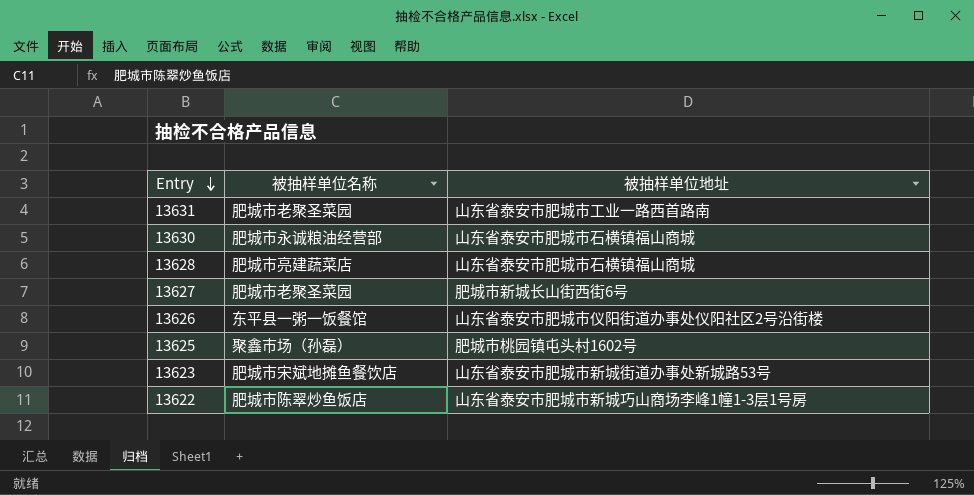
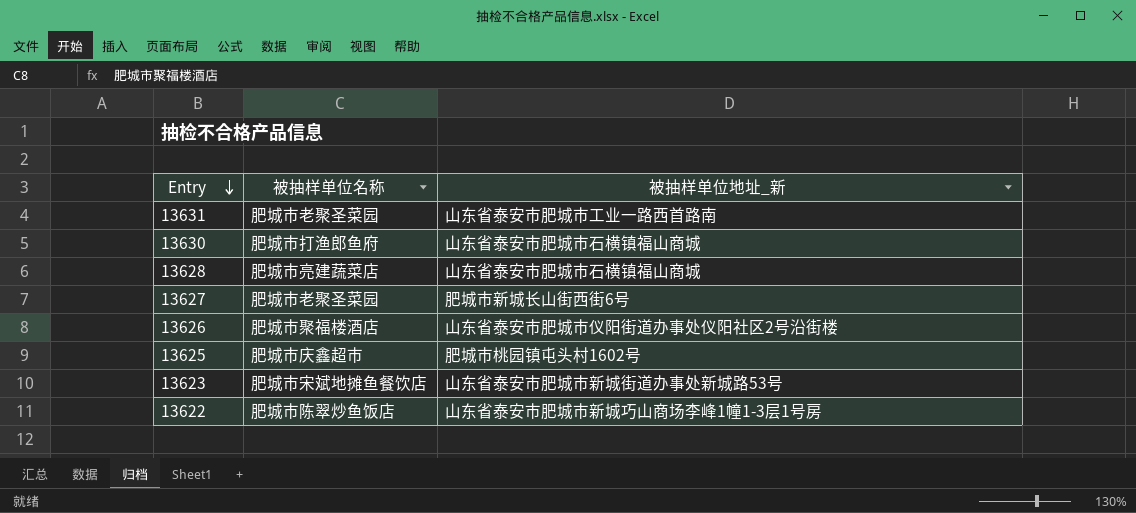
column name: 被抽样单位地址 -> 被抽样单位地址_新
13630 | 被抽样单位名称: 肥城市永诚粮油经营部 -> 肥城市打渔郎鱼府
13626 | 被抽样单位名称: 东平县一粥一饭餐馆 -> 肥城市聚福楼酒店
13625 | 被抽样单位名称: 聚鑫市场（孙磊） -> 肥城市庆鑫超市

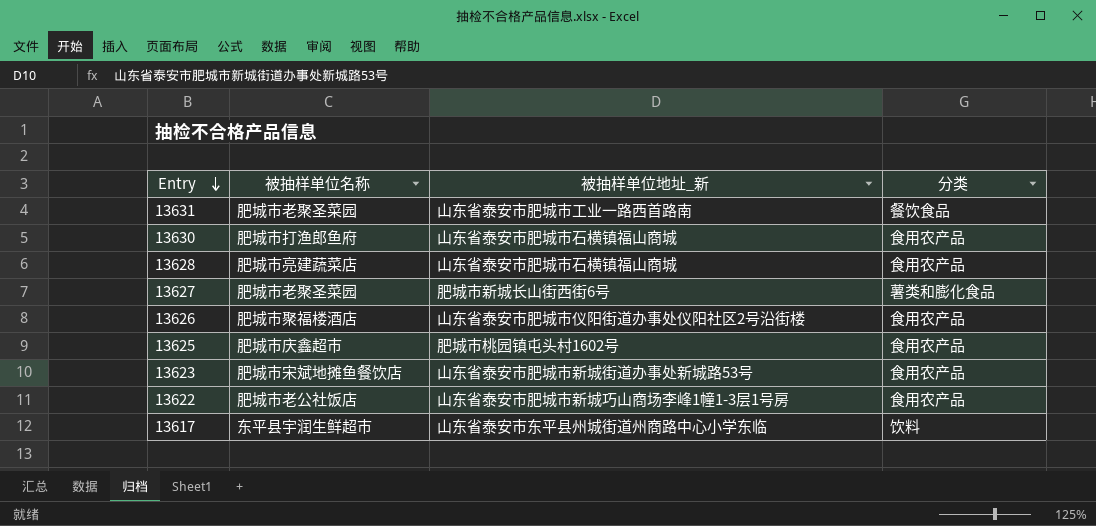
column 分类 | position: none -> 4
13622 | 被抽样单位名称: 肥城市陈翠炒鱼饭店 -> 肥城市老公社饭店
row 13617: none -> 东平县宇润生鲜超市 | 山东省泰安市东平县州城街道州商路中心小学东临 | 饮料

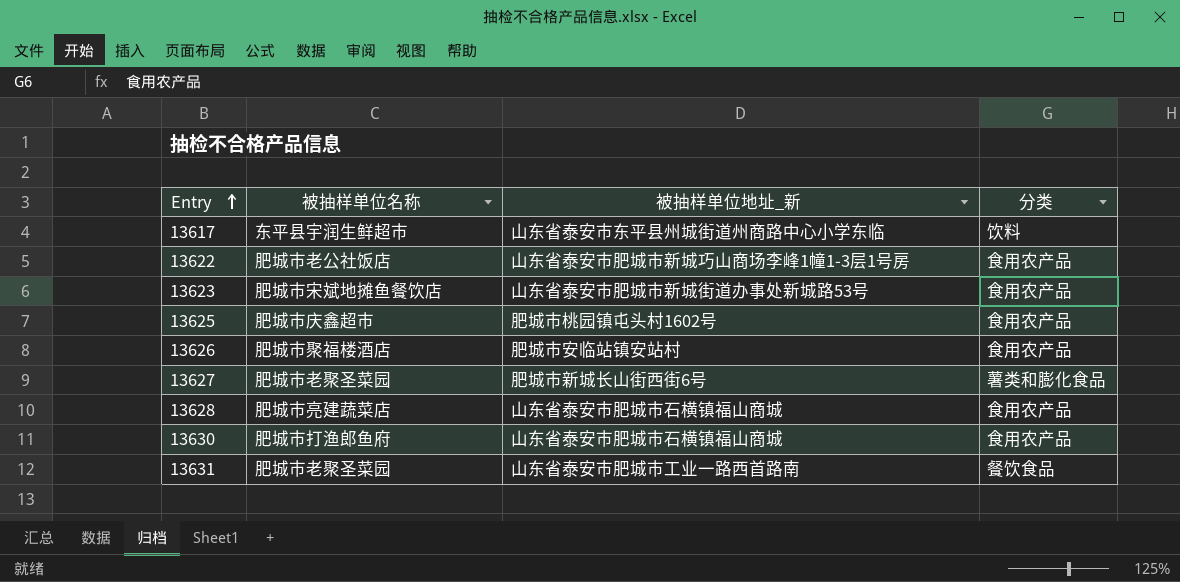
row order: Entry descending -> Entry ascending
13626 | 被抽样单位地址_新: 山东省泰安市肥城市仪阳街道办事处仪阳社区2号沿街楼 -> 肥城市安临站镇安站村

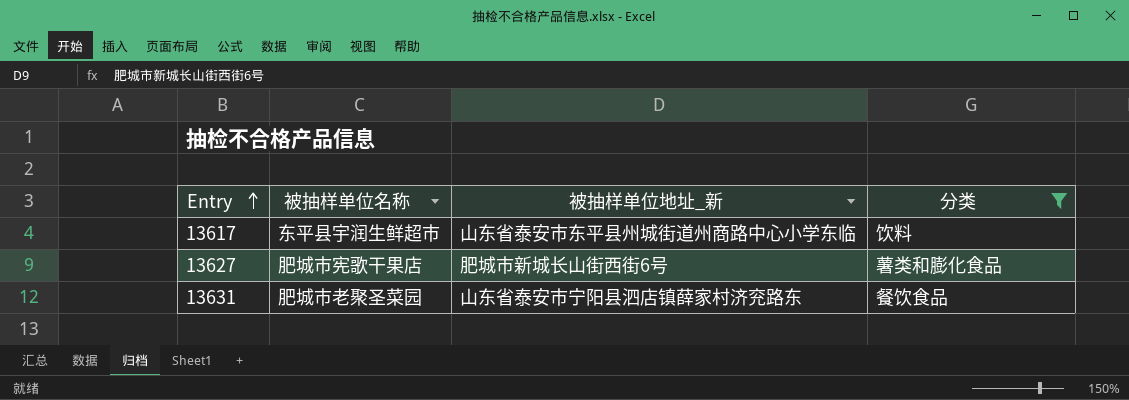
filter: none -> 分类 != 食用农产品
13627 | 被抽样单位名称: 肥城市老聚圣菜园 -> 肥城市宪歌干果店
13631 | 被抽样单位地址_新: 山东省泰安市肥城市工业一路西首路南 -> 山东省泰安市宁阳县泗店镇薛家村济兖路东

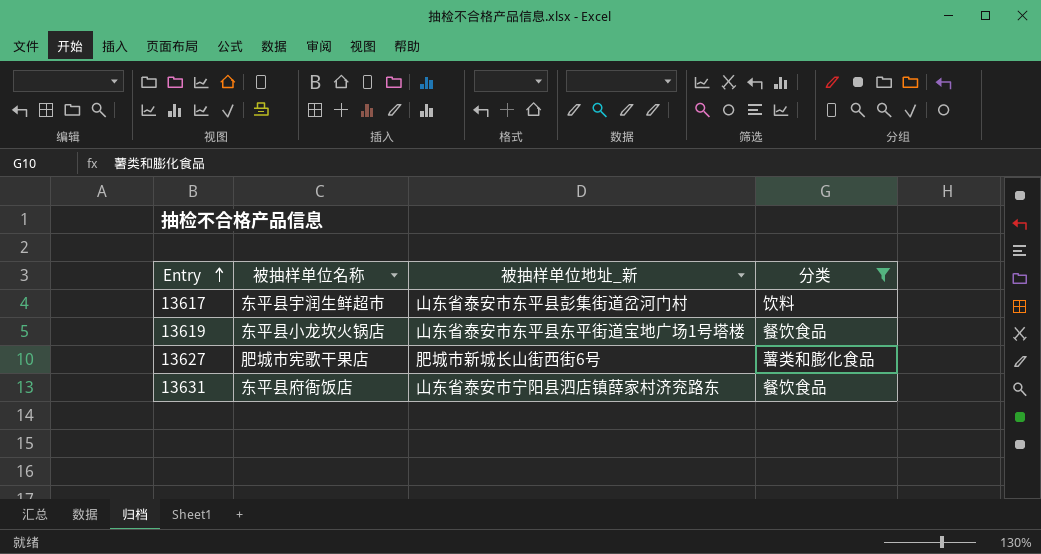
13617 | 被抽样单位地址_新: 山东省泰安市东平县州城街道州商路中心小学东临 -> 山东省泰安市东平县彭集街道岔河门村
row 13619: none -> 东平县小龙坎火锅店 | 山东省泰安市东平县东平街道宝地广场1号塔楼 | 餐饮食品
13631 | 被抽样单位名称: 肥城市老聚圣菜园 -> 东平县府衙饭店

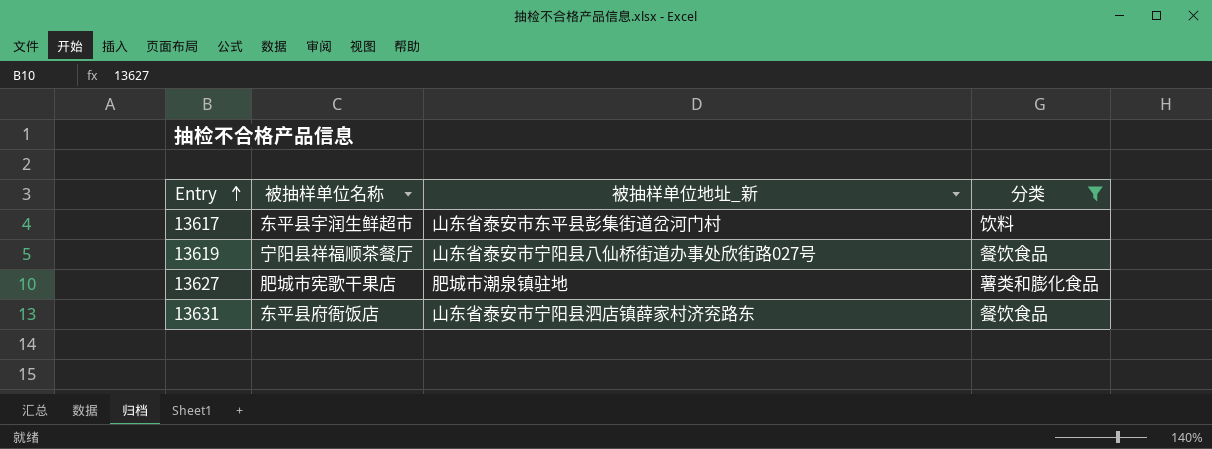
13619 | 被抽样单位名称: 东平县小龙坎火锅店 -> 宁阳县祥福顺茶餐厅
13619 | 被抽样单位地址_新: 山东省泰安市东平县东平街道宝地广场1号塔楼 -> 山东省泰安市宁阳县八仙桥街道办事处欣街路027号
13627 | 被抽样单位地址_新: 肥城市新城长山街西街6号 -> 肥城市潮泉镇驻地

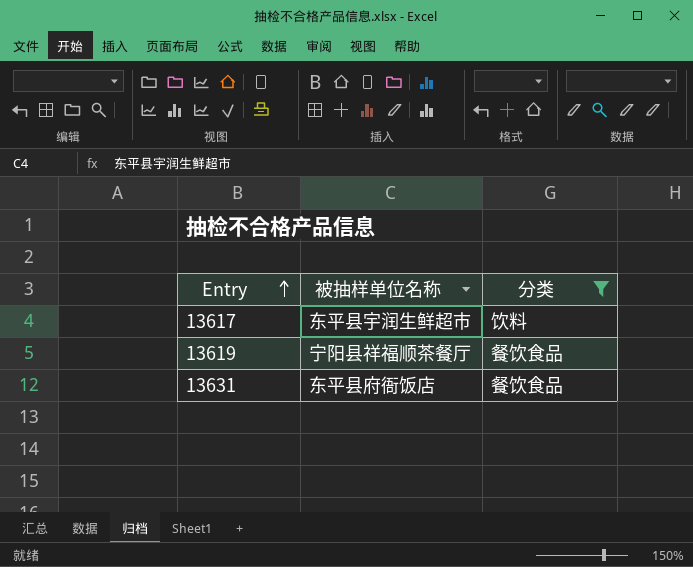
column 被抽样单位地址_新 | position: 3 -> none
row 13627: 肥城市宪歌干果店 | 肥城市潮泉镇驻地 | 薯类和膨化食品 -> none

